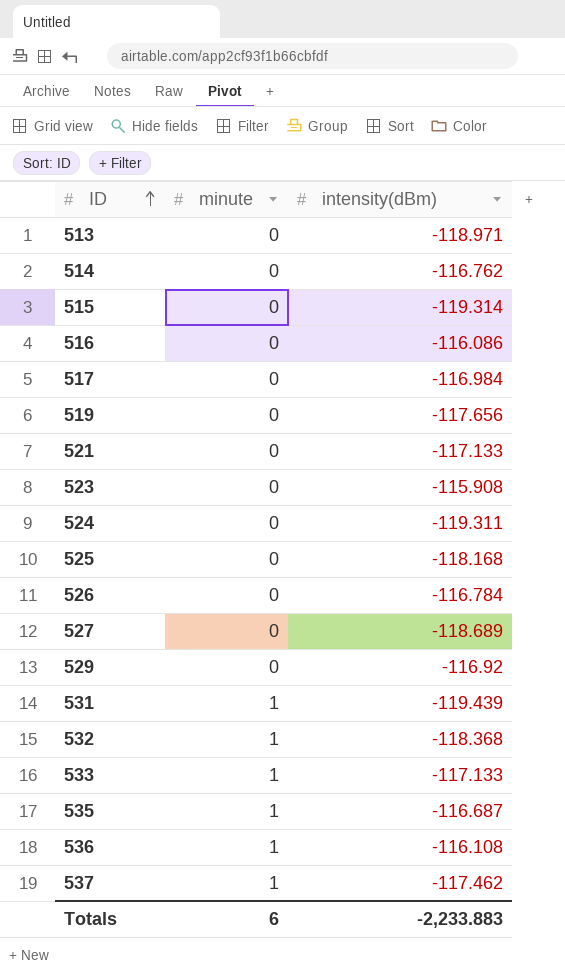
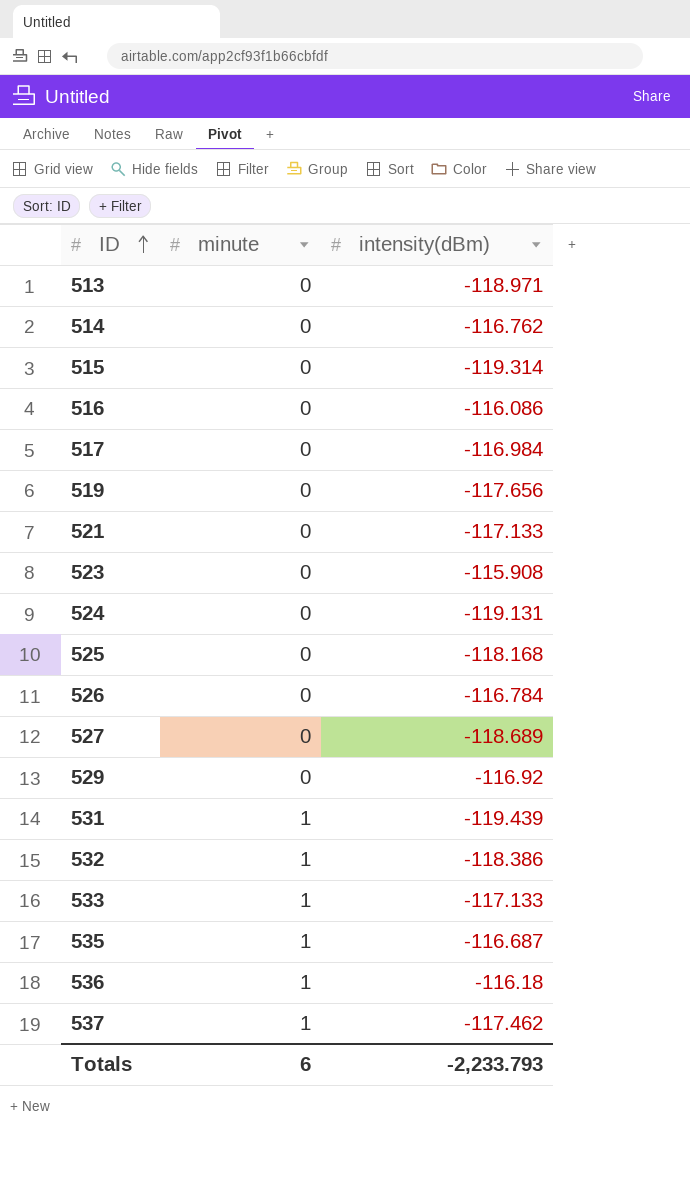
524 | intensity(dBm): -119.311 -> -119.131
532 | intensity(dBm): -118.368 -> -118.386
536 | intensity(dBm): -116.108 -> -116.18
Totals | intensity(dBm): -2,233.883 -> -2,233.793

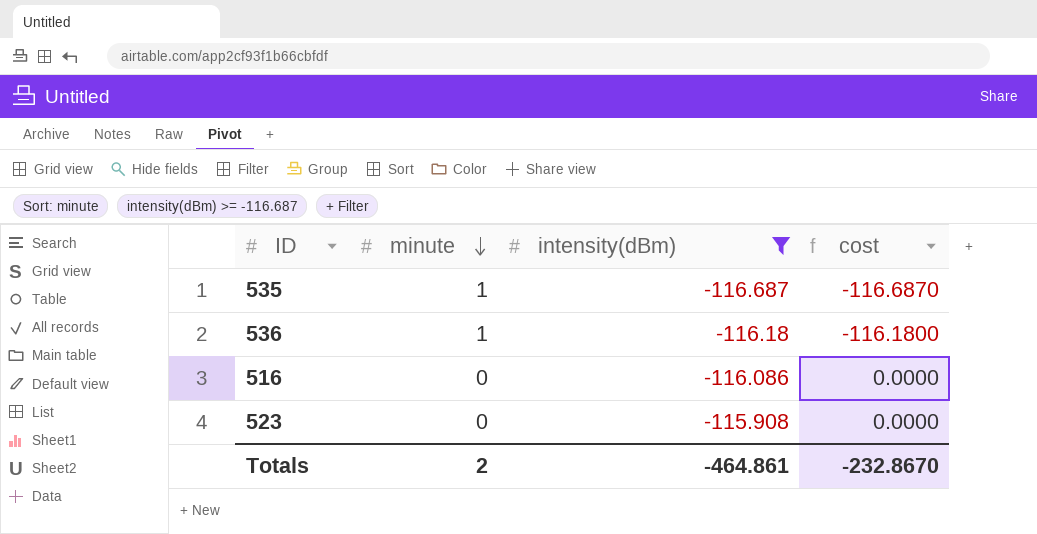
filter: none -> intensity(dBm) >= -116.687
row order: ID ascending -> minute descending
column cost | formula: none -> [minute] * [intensity(dBm)]
Totals | minute: 6 -> 2
Totals | intensity(dBm): -2,233.793 -> -464.861

